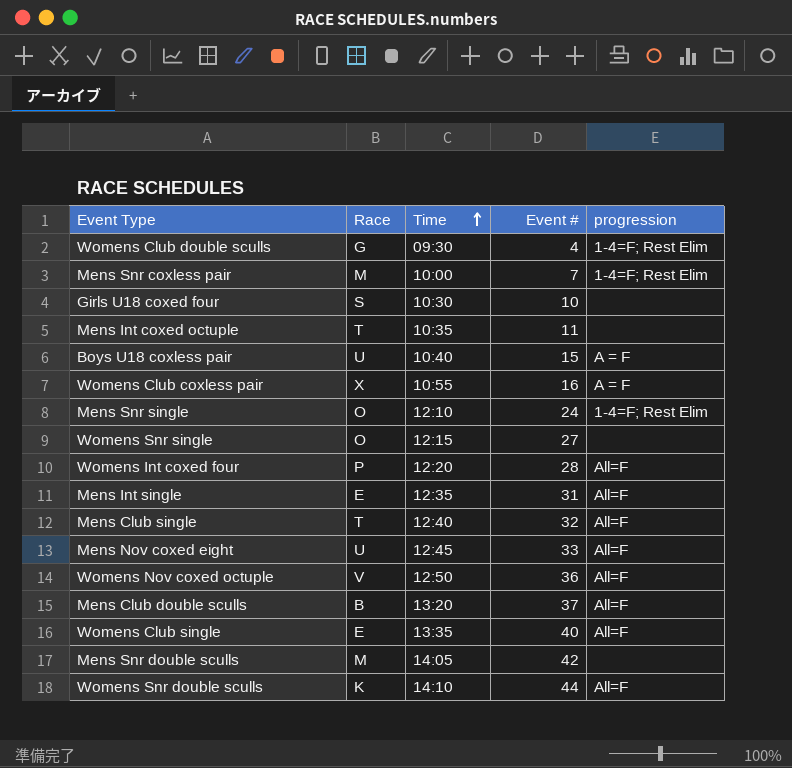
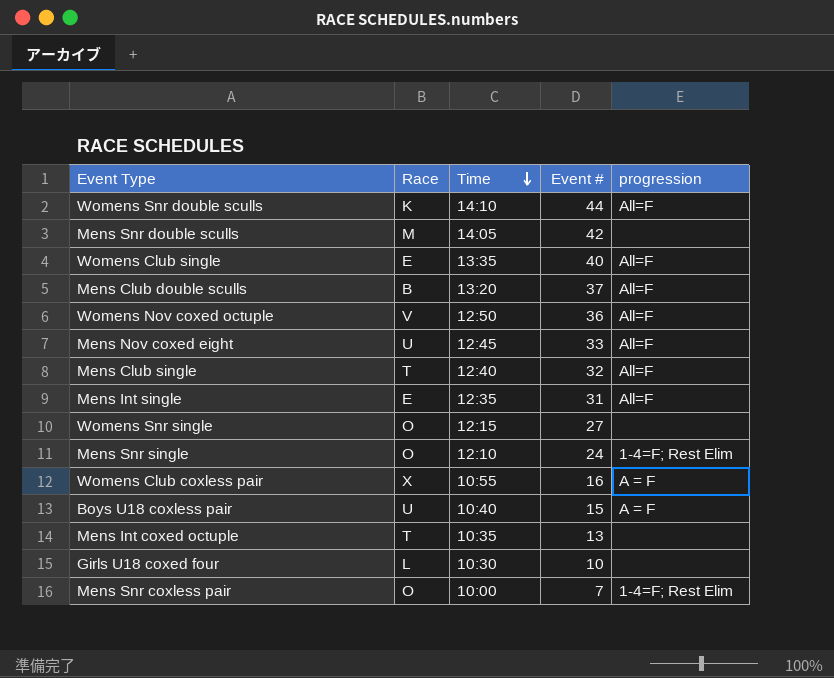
row order: Time ascending -> Time descending
row Womens Club double sculls: G | 09:30 | 4 | 1-4=F; Rest Elim -> none
row Womens Int coxed four: P | 12:20 | 28 | All=F -> none
Mens Int coxed octuple | Event #: 11 -> 13
Girls U18 coxed four | Race: S -> L
Mens Snr coxless pair | Race: M -> O

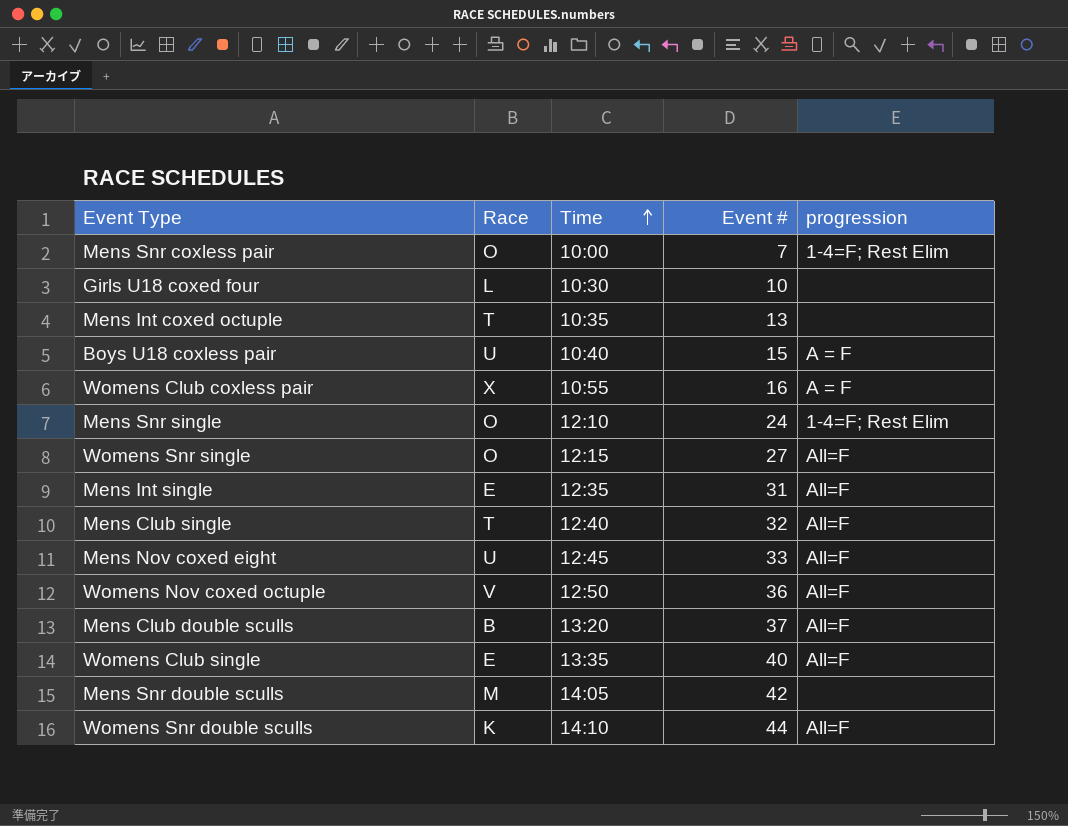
row order: Time descending -> Time ascending
Womens Snr single | progression: none -> All=F

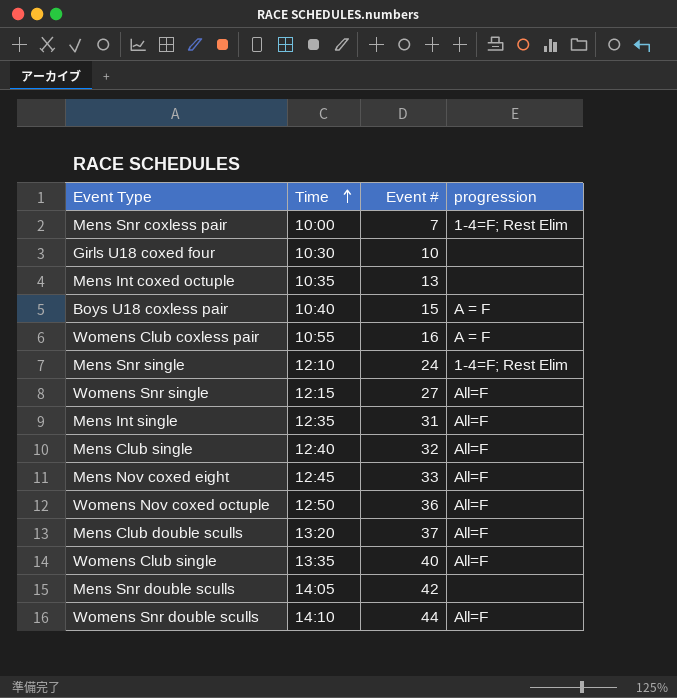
column Race | position: 2 -> none

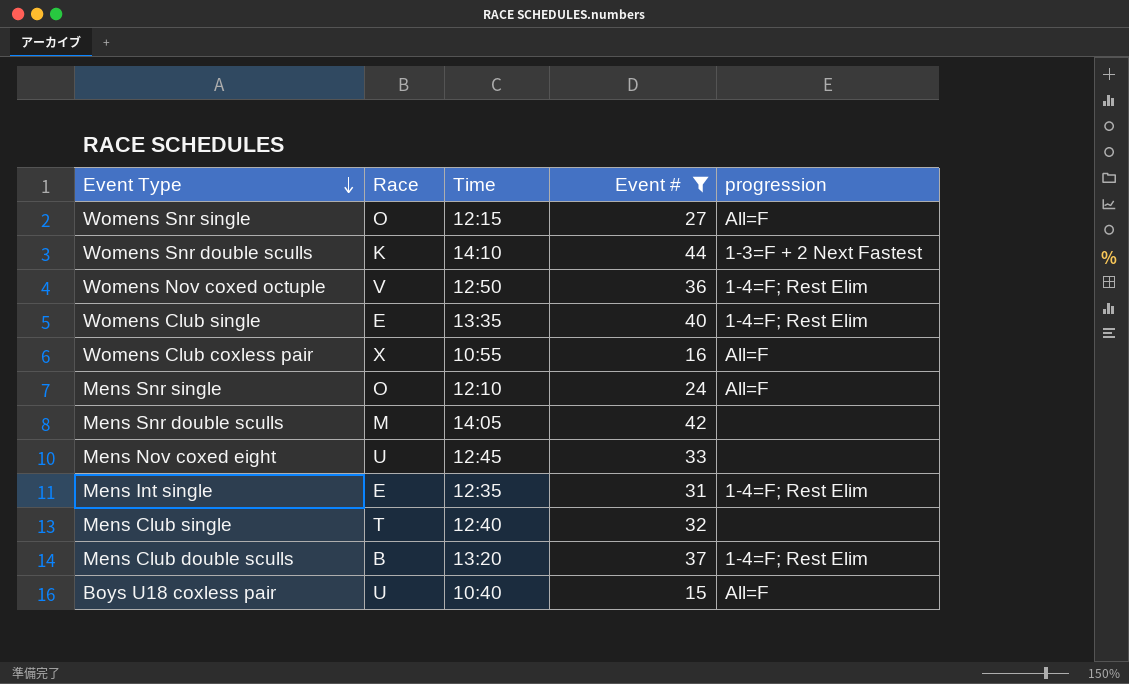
filter: none -> Event # >= 15
row order: Time ascending -> Event Type descending
column Race | position: none -> 2
Womens Snr double sculls | progression: All=F -> 1-3=F + 2 Next Fastest
Womens Nov coxed octuple | progression: All=F -> 1-4=F; Rest Elim
Womens Club single | progression: All=F -> 1-4=F; Rest Elim
Womens Club coxless pair | progression: A = F -> All=F
Mens Snr single | progression: 1-4=F; Rest Elim -> All=F
Mens Nov coxed eight | progression: All=F -> none
Mens Int single | progression: All=F -> 1-4=F; Rest Elim
Mens Club single | progression: All=F -> none
Mens Club double sculls | progression: All=F -> 1-4=F; Rest Elim
Boys U18 coxless pair | progression: A = F -> All=F

